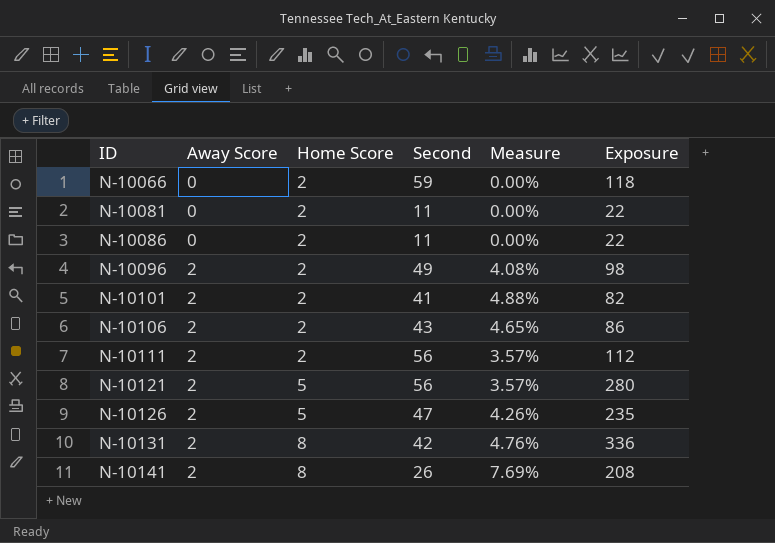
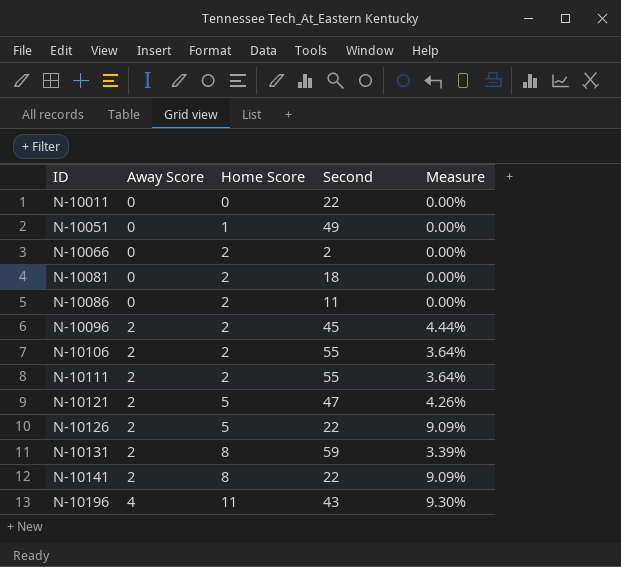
column Exposure | formula: [Home Score] * [Second] -> none
row N-10101: 2 | 2 | 41 | 4.88% | 82 -> none
row N-10011: none -> 0 | 0 | 22 | 0.00%
row N-10051: none -> 0 | 1 | 49 | 0.00%
N-10066 | Second: 59 -> 2
N-10081 | Second: 11 -> 18
N-10096 | Second: 49 -> 45
N-10096 | Measure: 4.08% -> 4.44%
N-10106 | Second: 43 -> 55
N-10106 | Measure: 4.65% -> 3.64%
N-10111 | Second: 56 -> 55
N-10111 | Measure: 3.57% -> 3.64%
N-10121 | Second: 56 -> 47
N-10121 | Measure: 3.57% -> 4.26%
N-10126 | Second: 47 -> 22
N-10126 | Measure: 4.26% -> 9.09%
N-10131 | Second: 42 -> 59
N-10131 | Measure: 4.76% -> 3.39%
N-10141 | Second: 26 -> 22
N-10141 | Measure: 7.69% -> 9.09%
row N-10196: none -> 4 | 11 | 43 | 9.30%

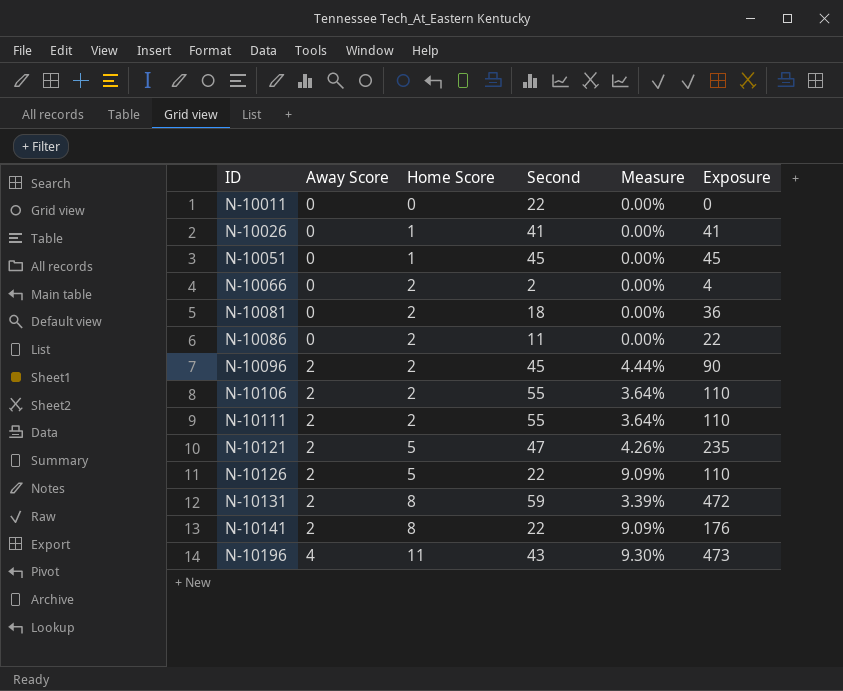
column Exposure | formula: none -> [Home Score] * [Second]
row N-10026: none -> 0 | 1 | 41 | 0.00% | 41
N-10051 | Second: 49 -> 45

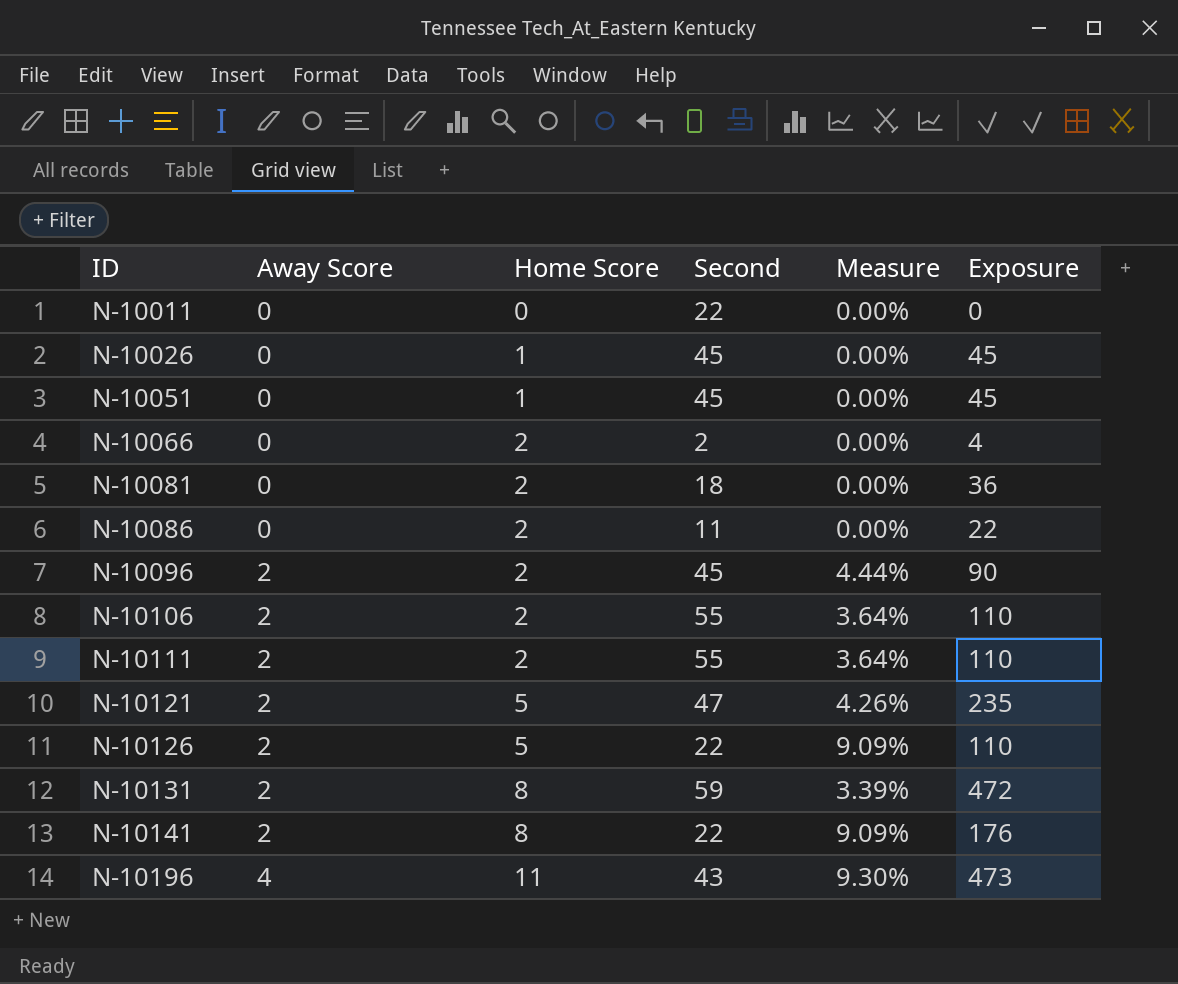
N-10026 | Second: 41 -> 45
N-10026 | Exposure: 41 -> 45

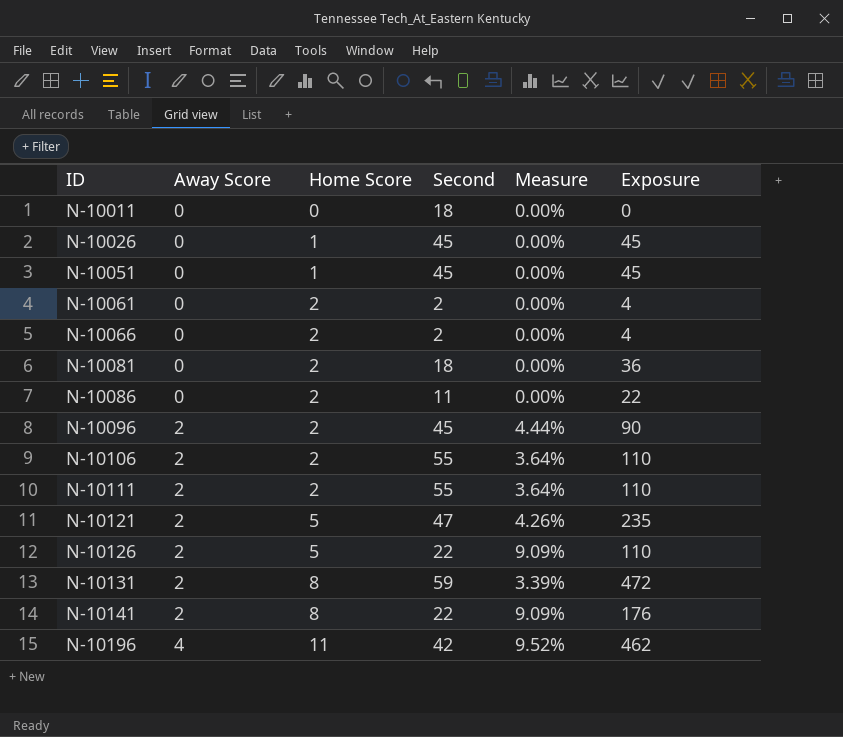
N-10011 | Second: 22 -> 18
row N-10061: none -> 0 | 2 | 2 | 0.00% | 4
N-10196 | Second: 43 -> 42
N-10196 | Measure: 9.30% -> 9.52%
N-10196 | Exposure: 473 -> 462

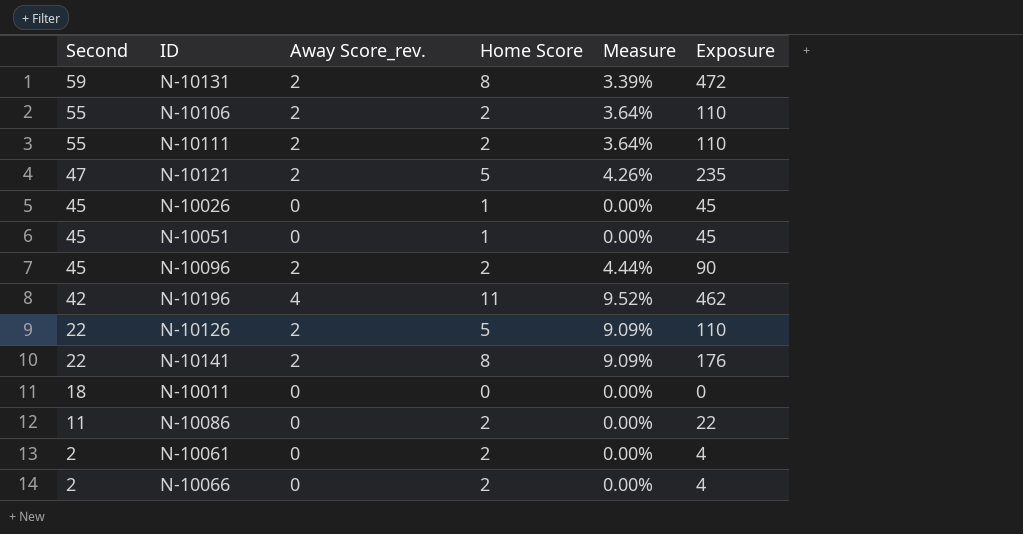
row order: ID ascending -> Second descending
column Second | position: 4 -> 1
column name: Away Score -> Away Score_rev.
row N-10081: 0 | 2 | 18 | 0.00% | 36 -> none

